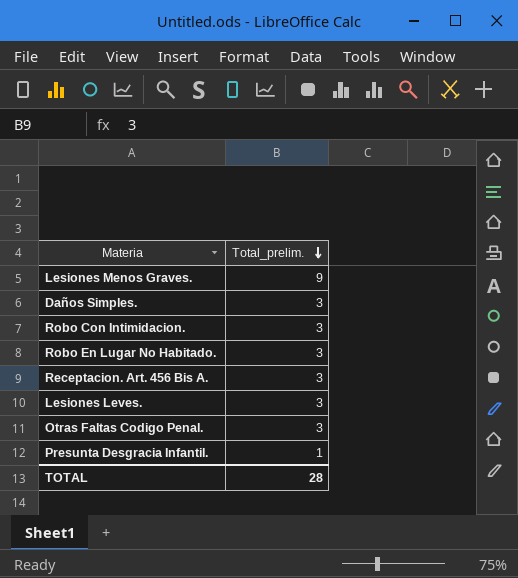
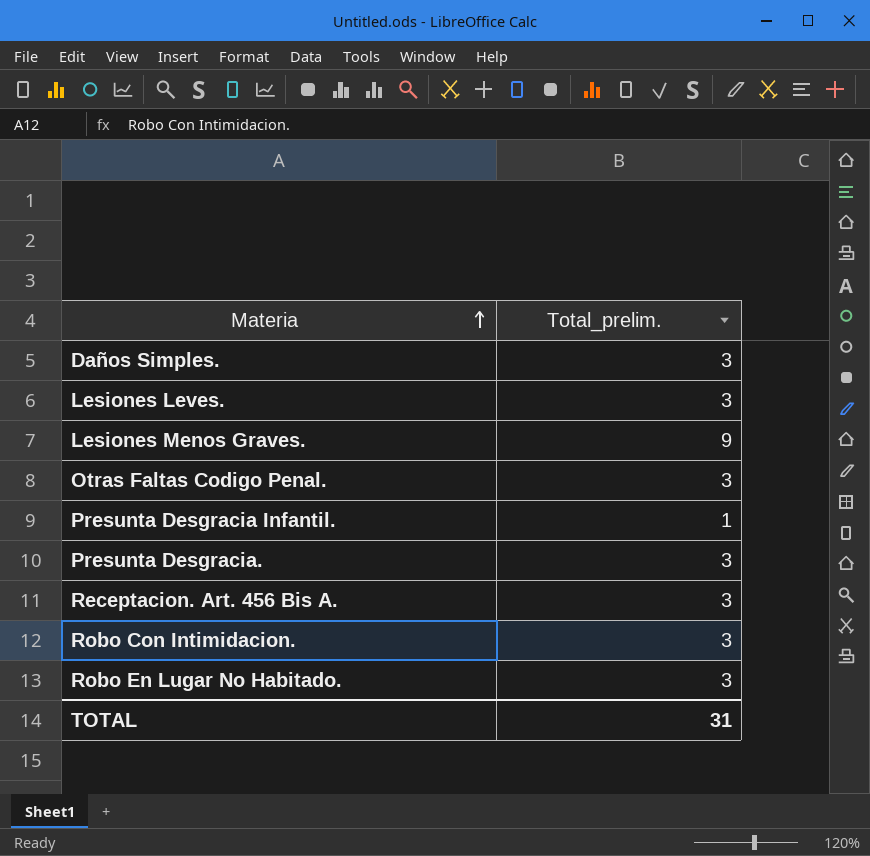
row order: Total_prelim. descending -> Materia ascending
row Presunta Desgracia.: none -> 3
TOTAL | Total_prelim.: 28 -> 31

